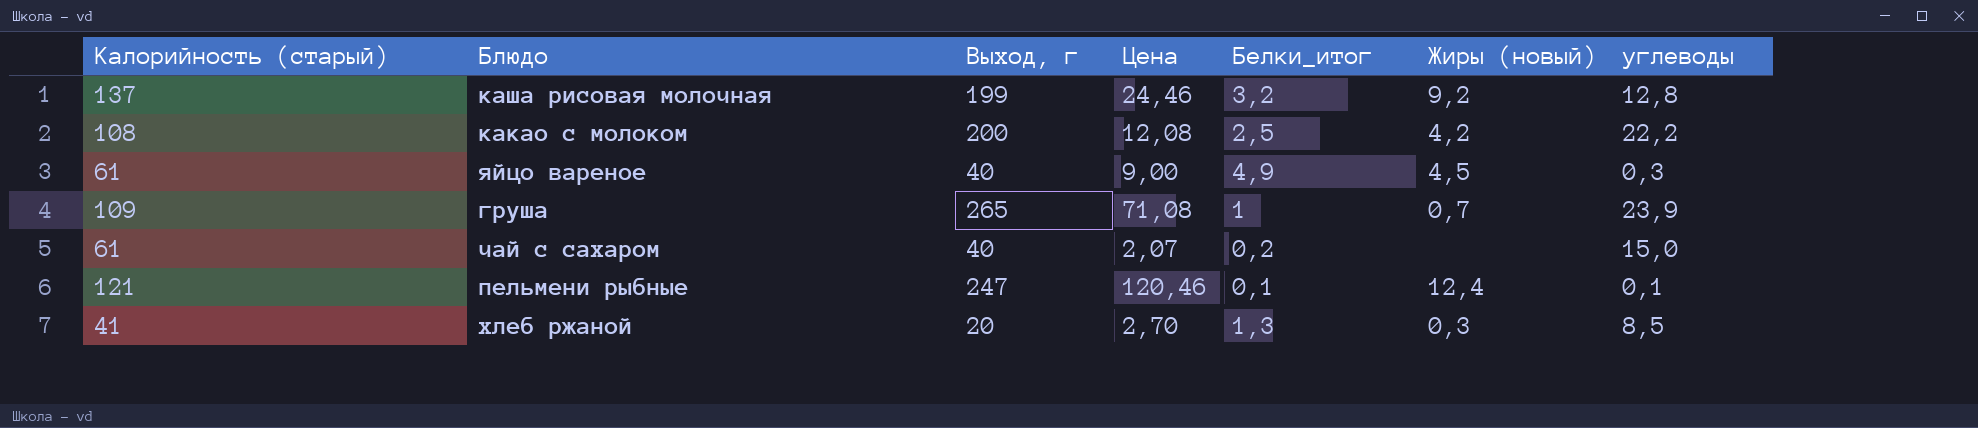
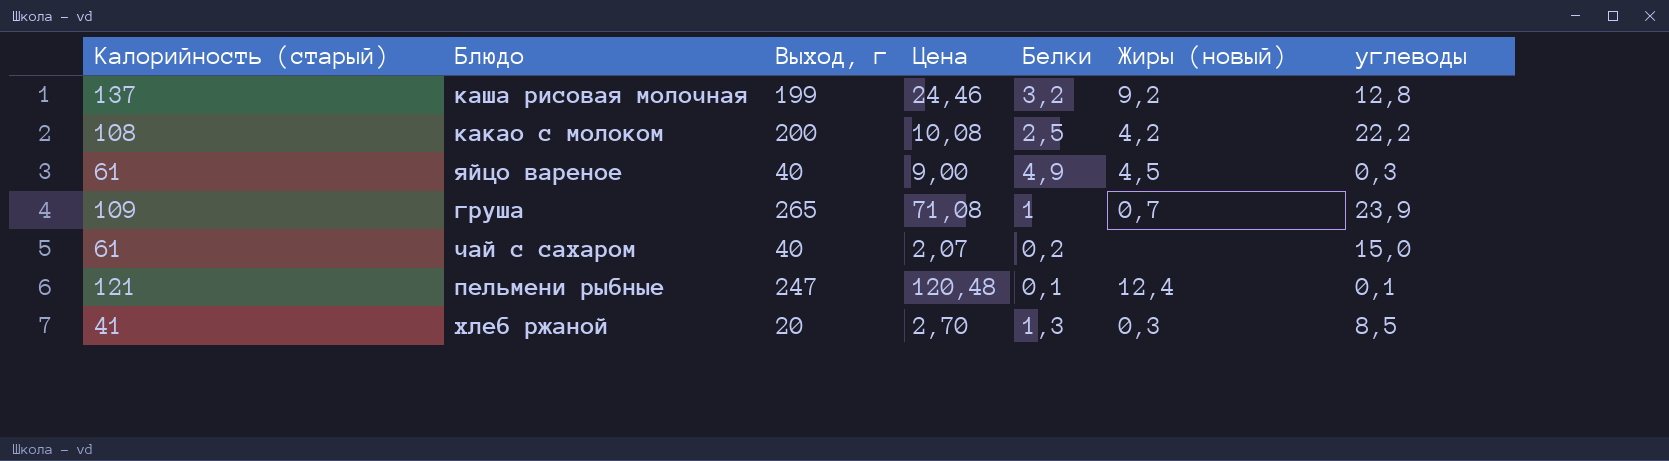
column name: Белки_итог -> Белки
какао с молоком | Цена: 12,08 -> 10,08
пельмени рыбные | Цена: 120,46 -> 120,48

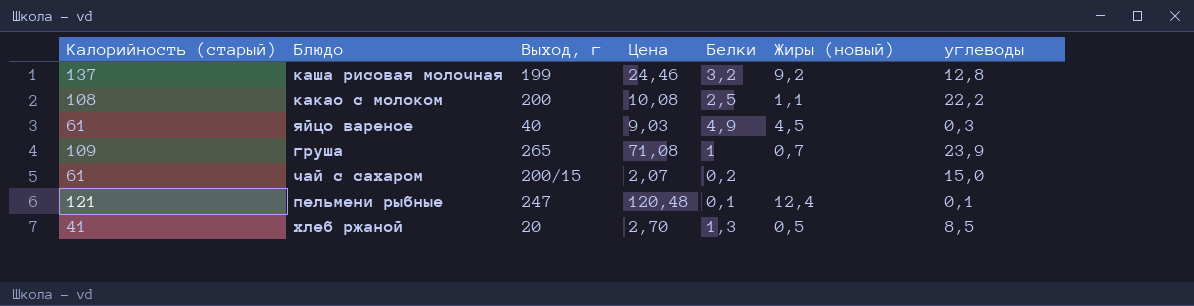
какао с молоком | Жиры (новый): 4,2 -> 1,1
яйцо вареное | Цена: 9,00 -> 9,03
чай с сахаром | Выход, г: 40 -> 200/15
хлеб ржаной | Жиры (новый): 0,3 -> 0,5

